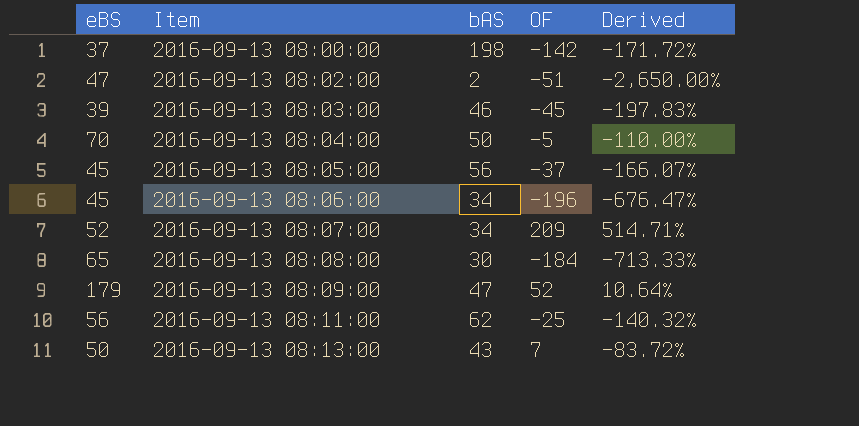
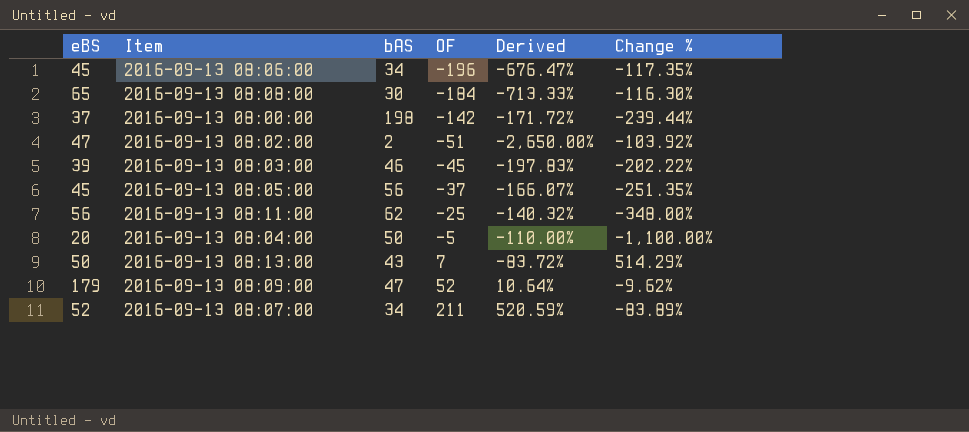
row order: Item ascending -> OF ascending
column Change % | formula: none -> ([bAS] - [OF]) / [OF]
2016-09-13 08:04:00 | eBS: 70 -> 20
2016-09-13 08:07:00 | OF: 209 -> 211
2016-09-13 08:07:00 | Derived: 514.71% -> 520.59%

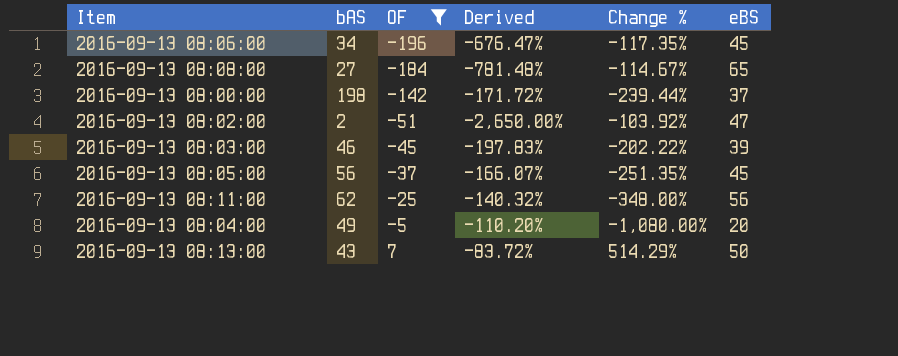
filter: none -> OF <= 7
column eBS | position: 1 -> 6
2016-09-13 08:08:00 | bAS: 30 -> 27
2016-09-13 08:08:00 | Derived: -713.33% -> -781.48%
2016-09-13 08:08:00 | Change %: -116.30% -> -114.67%
2016-09-13 08:04:00 | bAS: 50 -> 49
2016-09-13 08:04:00 | Derived: -110.00% -> -110.20%
2016-09-13 08:04:00 | Change %: -1,100.00% -> -1,080.00%

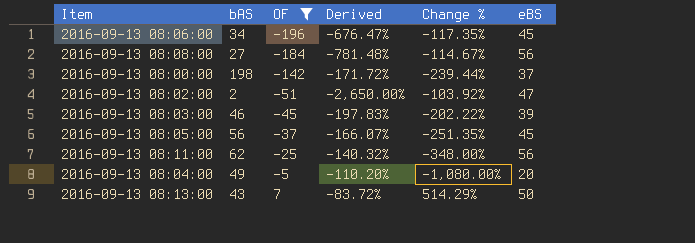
2016-09-13 08:08:00 | eBS: 65 -> 56

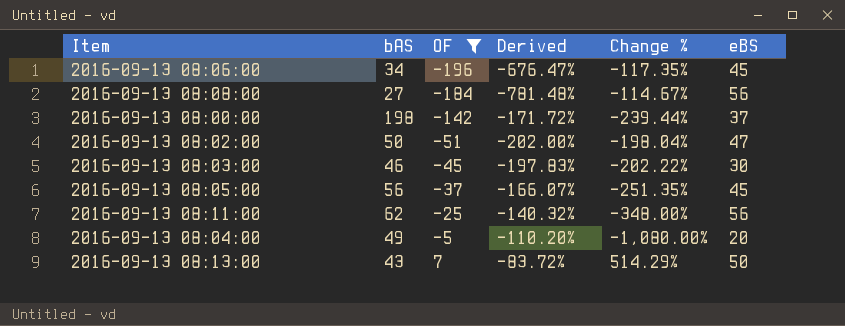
2016-09-13 08:02:00 | bAS: 2 -> 50
2016-09-13 08:02:00 | Derived: -2,650.00% -> -202.00%
2016-09-13 08:02:00 | Change %: -103.92% -> -198.04%
2016-09-13 08:03:00 | eBS: 39 -> 30

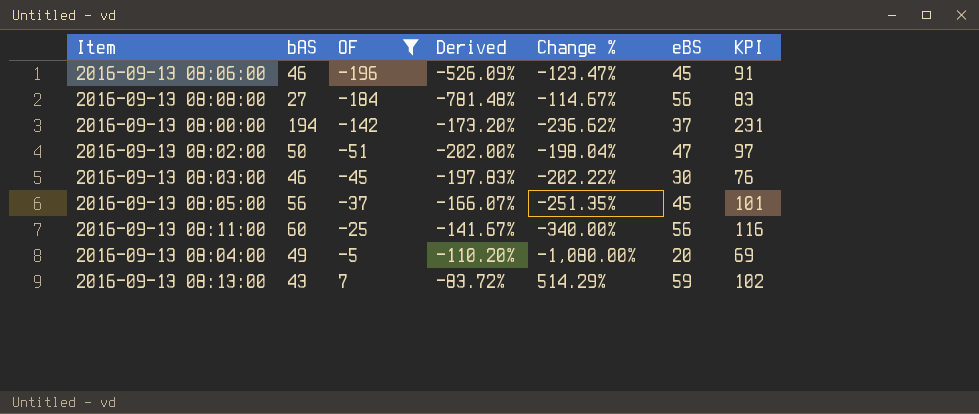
column KPI | formula: none -> [bAS] + [eBS]
2016-09-13 08:06:00 | bAS: 34 -> 46
2016-09-13 08:06:00 | Derived: -676.47% -> -526.09%
2016-09-13 08:06:00 | Change %: -117.35% -> -123.47%
2016-09-13 08:00:00 | bAS: 198 -> 194
2016-09-13 08:00:00 | Derived: -171.72% -> -173.20%
2016-09-13 08:00:00 | Change %: -239.44% -> -236.62%
2016-09-13 08:11:00 | bAS: 62 -> 60
2016-09-13 08:11:00 | Derived: -140.32% -> -141.67%
2016-09-13 08:11:00 | Change %: -348.00% -> -340.00%
2016-09-13 08:13:00 | eBS: 50 -> 59

